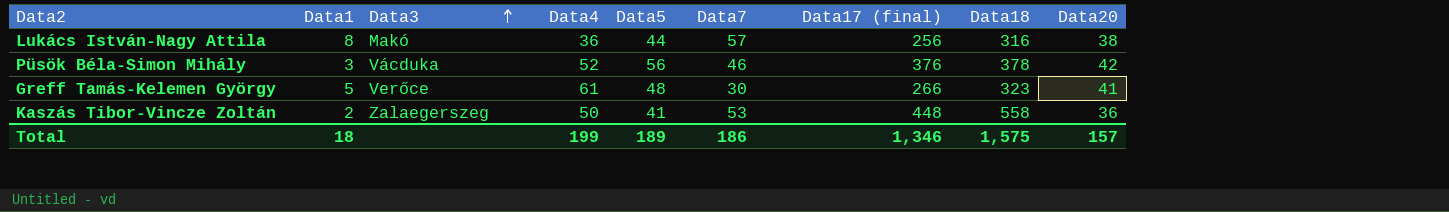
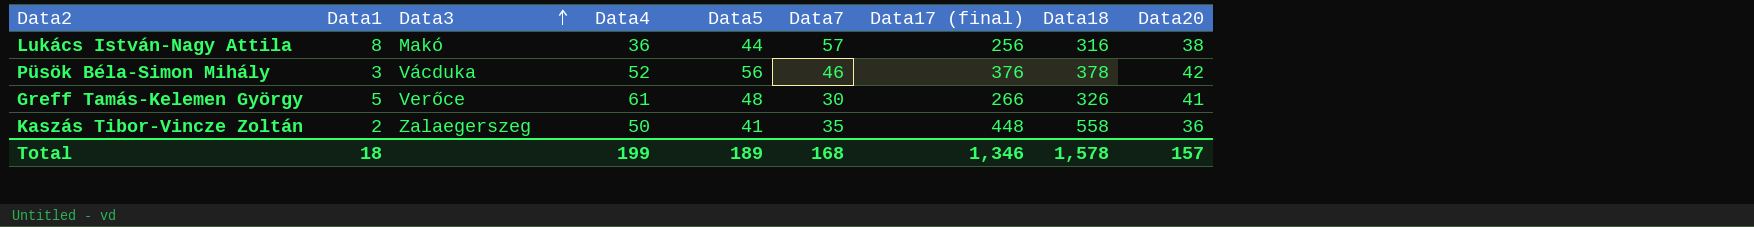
Greff Tamás-Kelemen György | Data18: 323 -> 326
Kaszás Tibor-Vincze Zoltán | Data7: 53 -> 35
Total | Data7: 186 -> 168
Total | Data18: 1,575 -> 1,578

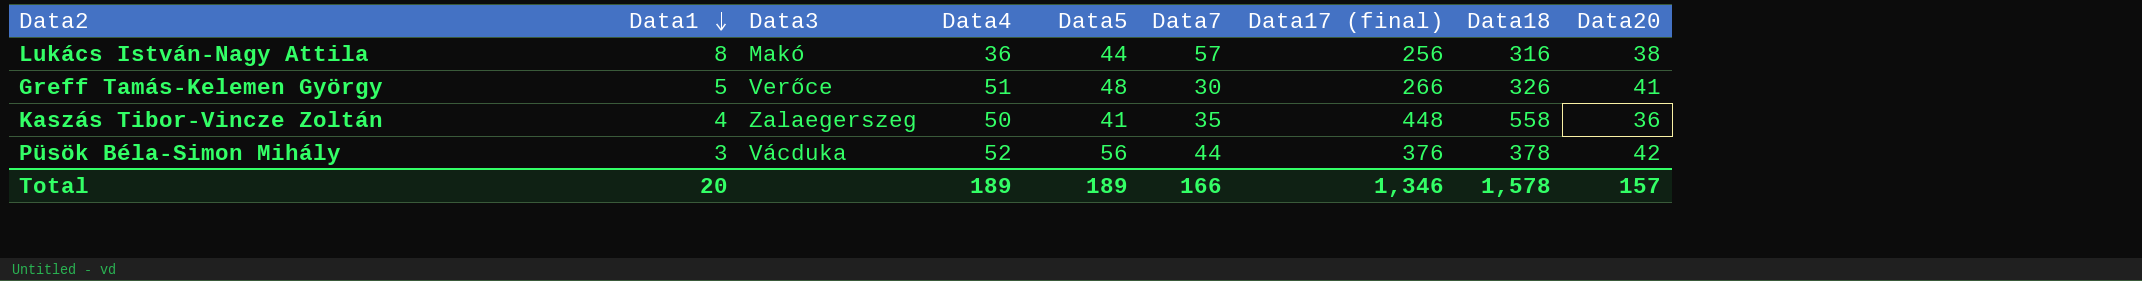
row order: Data3 ascending -> Data1 descending
Greff Tamás-Kelemen György | Data4: 61 -> 51
Kaszás Tibor-Vincze Zoltán | Data1: 2 -> 4
Püsök Béla-Simon Mihály | Data7: 46 -> 44
Total | Data1: 18 -> 20
Total | Data4: 199 -> 189
Total | Data7: 168 -> 166

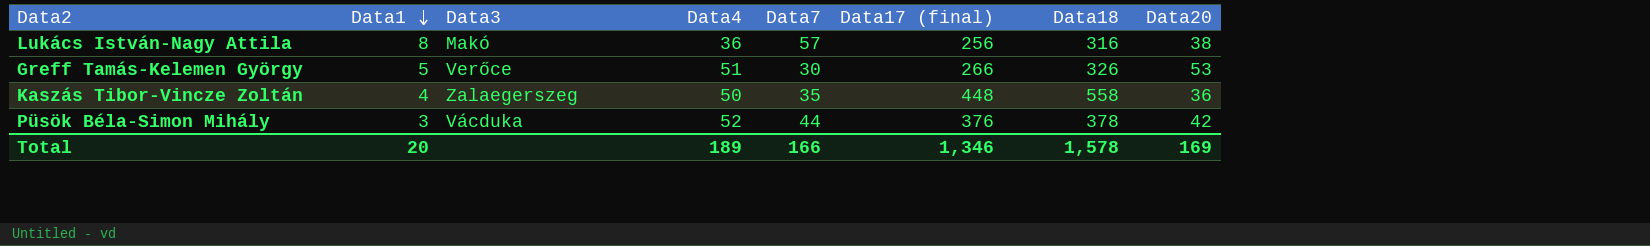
column Data5 | position: 5 -> none
Greff Tamás-Kelemen György | Data20: 41 -> 53
Total | Data20: 157 -> 169

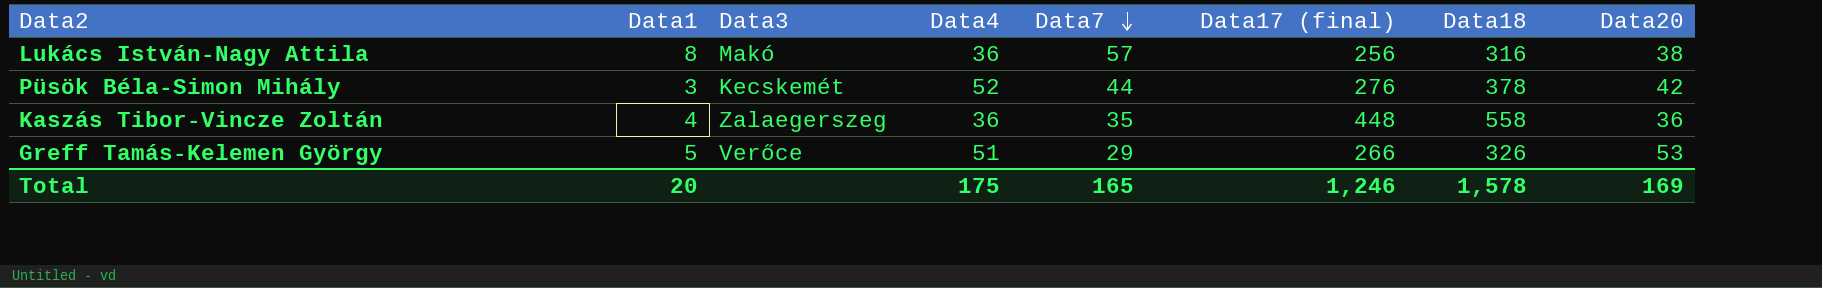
row order: Data1 descending -> Data7 descending
Püsök Béla-Simon Mihály | Data3: Vácduka -> Kecskemét
Püsök Béla-Simon Mihály | Data17 (final): 376 -> 276
Kaszás Tibor-Vincze Zoltán | Data4: 50 -> 36
Greff Tamás-Kelemen György | Data7: 30 -> 29
Total | Data4: 189 -> 175
Total | Data7: 166 -> 165
Total | Data17 (final): 1,346 -> 1,246

